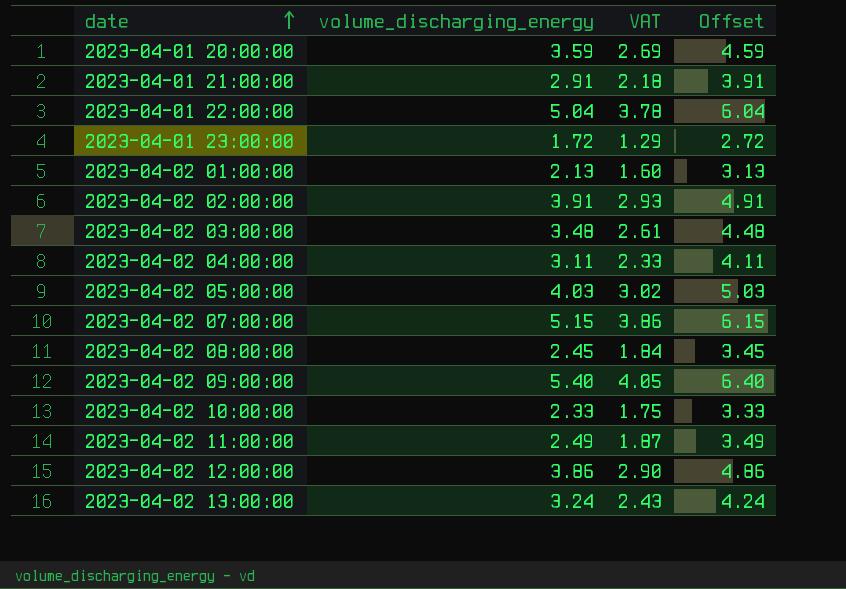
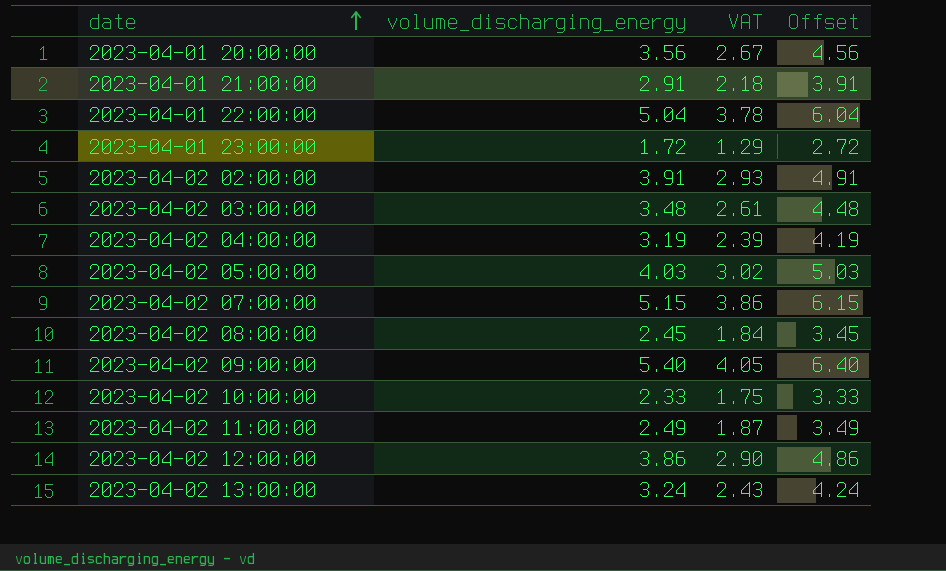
row 2023-04-02 01:00:00: 2.13 | 1.60 | 3.13 -> none
2023-04-01 20:00:00 | volume_discharging_energy: 3.59 -> 3.56
2023-04-01 20:00:00 | VAT: 2.69 -> 2.67
2023-04-01 20:00:00 | Offset: 4.59 -> 4.56
2023-04-02 04:00:00 | volume_discharging_energy: 3.11 -> 3.19
2023-04-02 04:00:00 | VAT: 2.33 -> 2.39
2023-04-02 04:00:00 | Offset: 4.11 -> 4.19

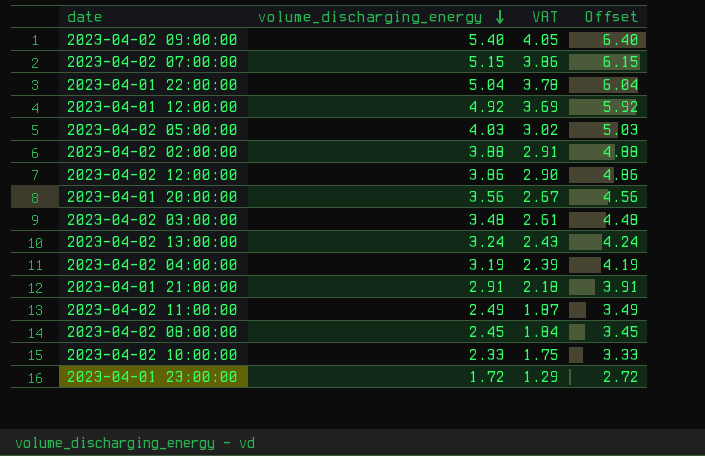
row order: date ascending -> volume_discharging_energy descending
row 2023-04-01 12:00:00: none -> 4.92 | 3.69 | 5.92
2023-04-02 02:00:00 | volume_discharging_energy: 3.91 -> 3.88
2023-04-02 02:00:00 | VAT: 2.93 -> 2.91
2023-04-02 02:00:00 | Offset: 4.91 -> 4.88

